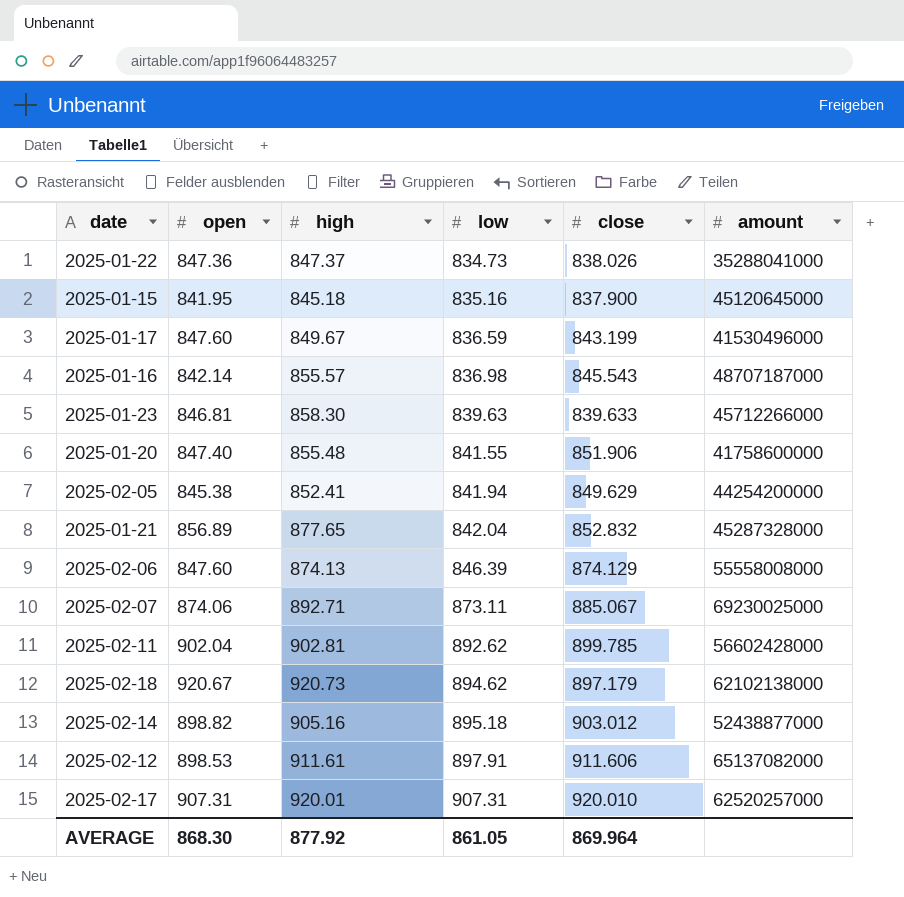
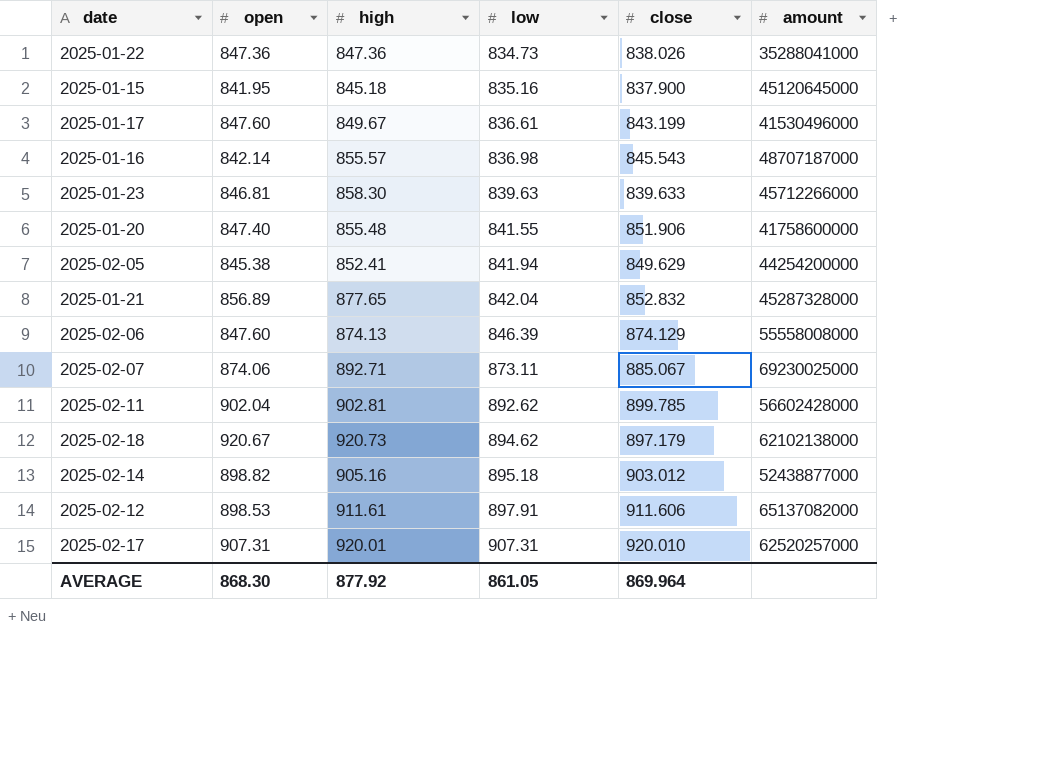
2025-01-22 | high: 847.37 -> 847.36
2025-01-17 | low: 836.59 -> 836.61

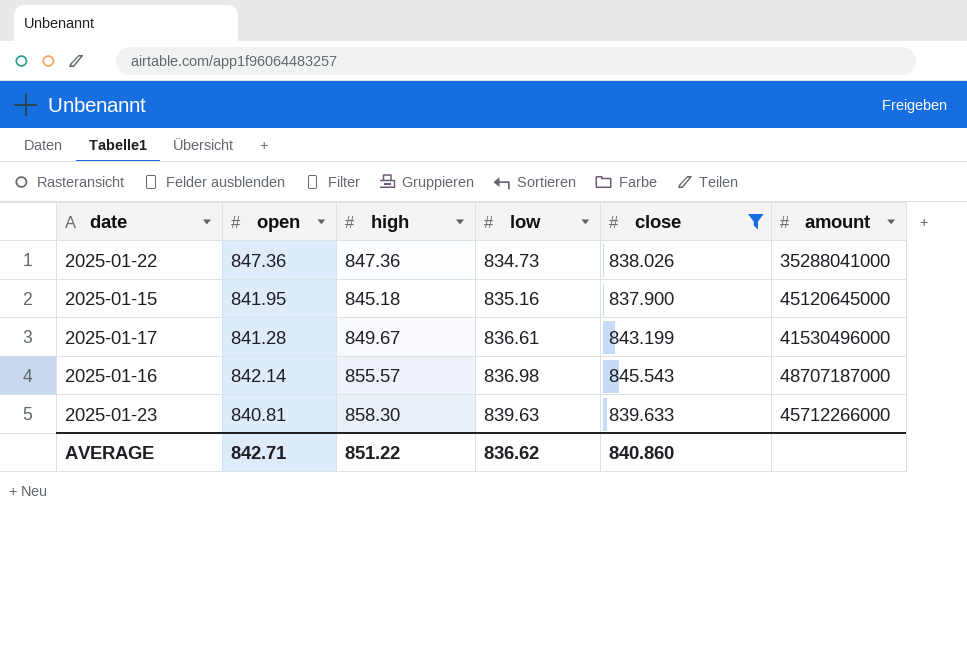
filter: none -> close <= 845.543
2025-01-17 | open: 847.60 -> 841.28
2025-01-23 | open: 846.81 -> 840.81
AVERAGE | open: 868.30 -> 842.71
AVERAGE | high: 877.92 -> 851.22
AVERAGE | low: 861.05 -> 836.62
AVERAGE | close: 869.964 -> 840.860

